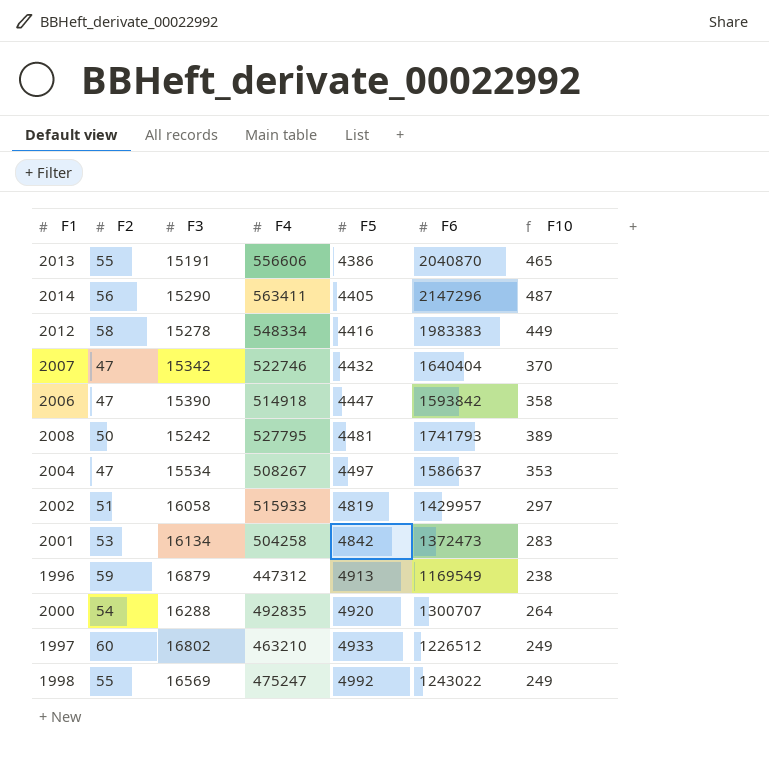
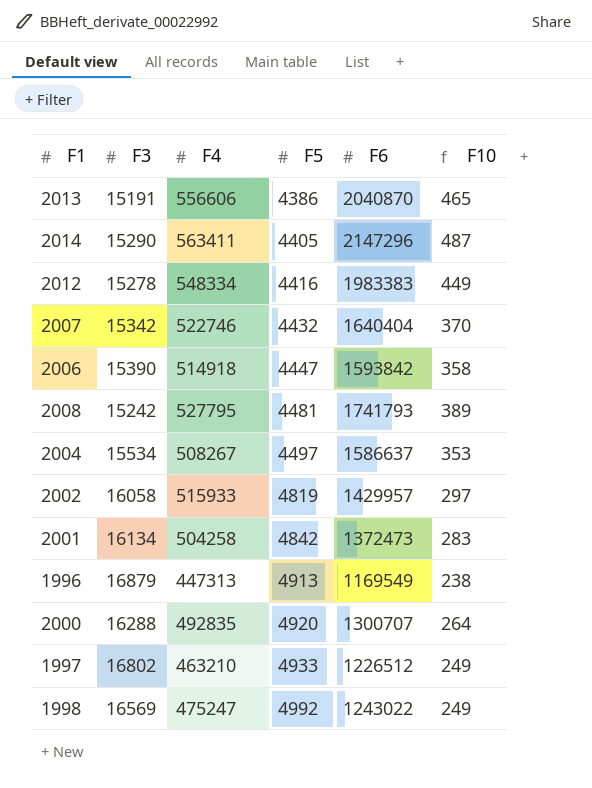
column F2 | position: 2 -> none
1996 | F4: 447312 -> 447313

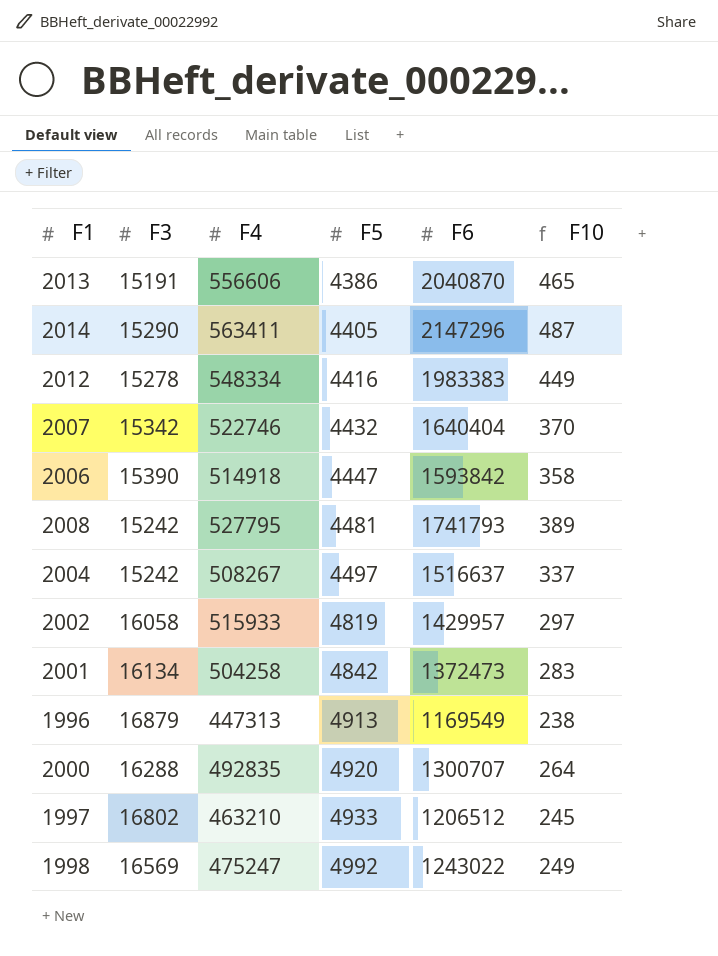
2004 | F3: 15534 -> 15242
2004 | F6: 1586637 -> 1516637
2004 | F10: 353 -> 337
1997 | F6: 1226512 -> 1206512
1997 | F10: 249 -> 245

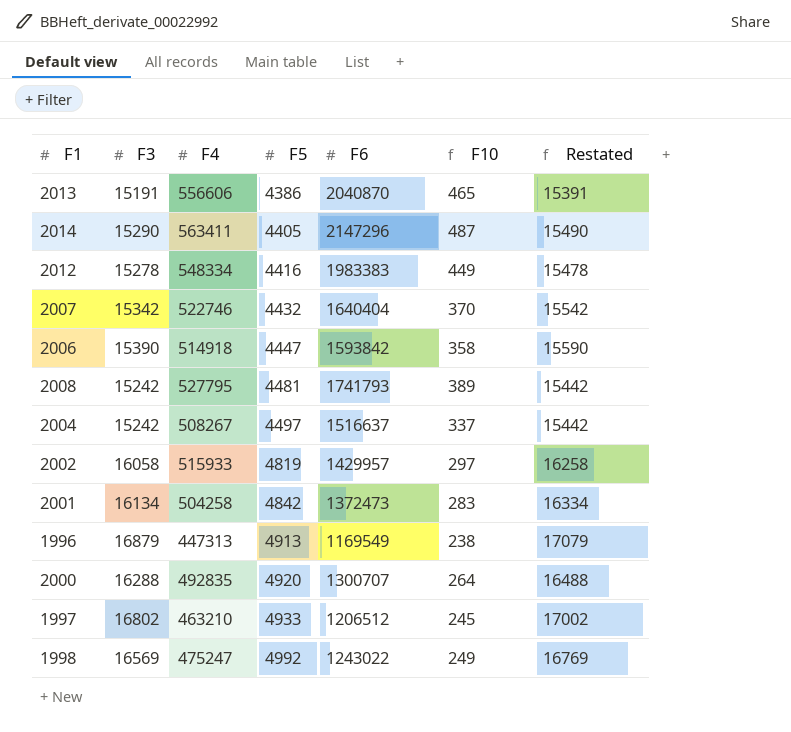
column Restated | formula: none -> [F3] + 200

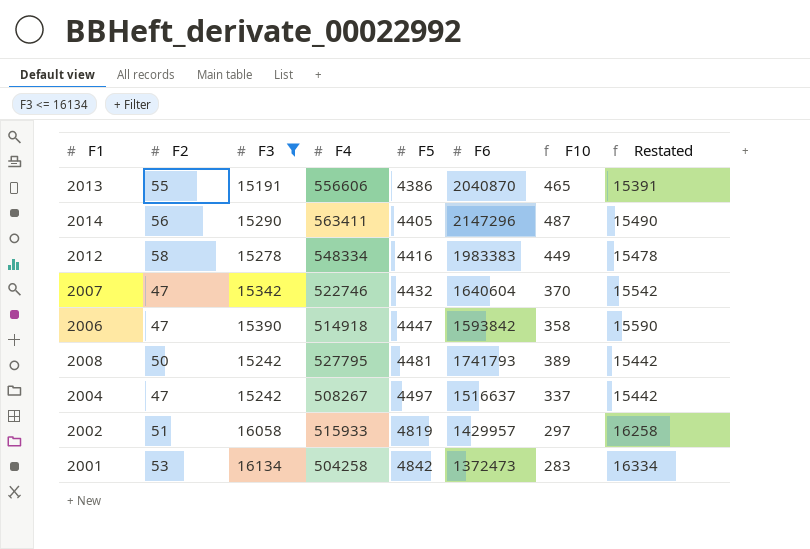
filter: none -> F3 <= 16134
column F2 | position: none -> 2
2007 | F6: 1640404 -> 1640604

